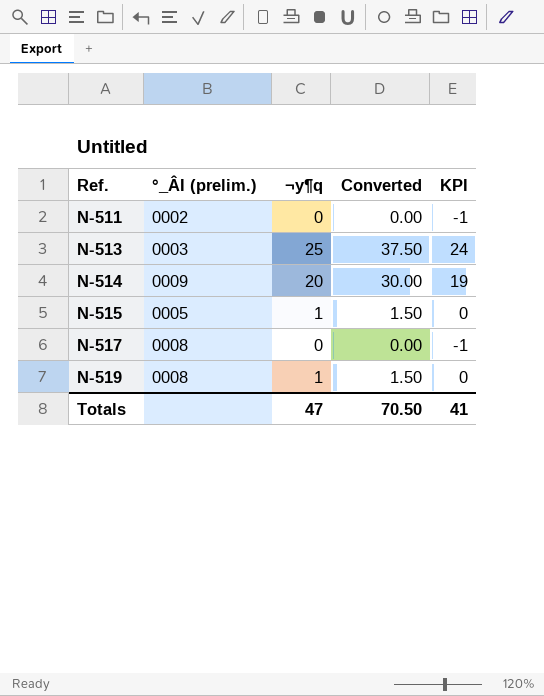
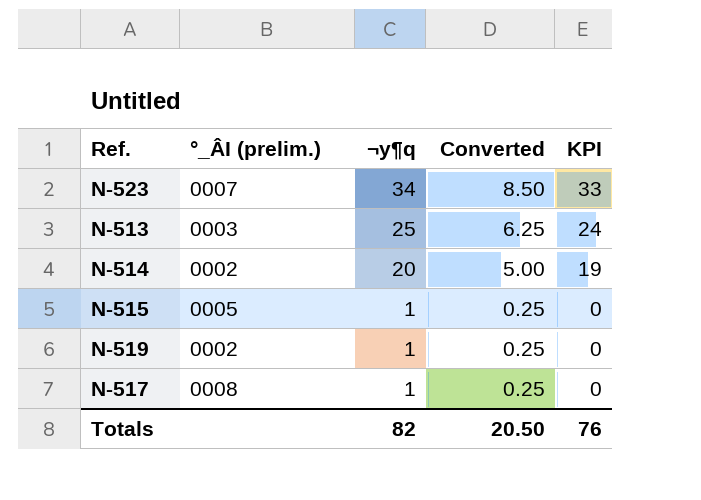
row order: Ref. ascending -> ¬y¶q descending
column Converted | formula: [¬y¶q] * 1.5 -> [¬y¶q] * 0.25
row N-511: 0002 | 0 | 0.00 | -1 -> none
row N-523: none -> 0007 | 34 | 8.50 | 33
N-514 | °_ÂI (prelim.): 0009 -> 0002
N-519 | °_ÂI (prelim.): 0008 -> 0002
N-517 | ¬y¶q: 0 -> 1
N-517 | KPI: -1 -> 0
Totals | ¬y¶q: 47 -> 82
Totals | Converted: 70.50 -> 20.50
Totals | KPI: 41 -> 76

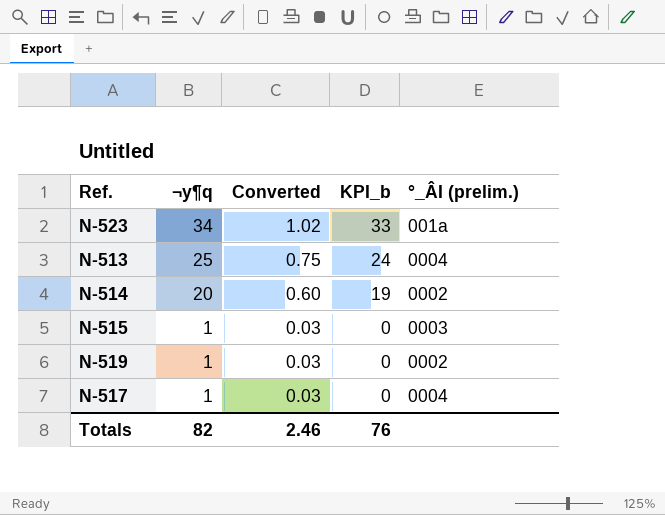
column Converted | formula: [¬y¶q] * 0.25 -> [¬y¶q] * 0.03
column name: KPI -> KPI_b
column °_ÂI (prelim.) | position: 2 -> 5
N-523 | °_ÂI (prelim.): 0007 -> 001a
N-513 | °_ÂI (prelim.): 0003 -> 0004
N-515 | °_ÂI (prelim.): 0005 -> 0003
N-517 | °_ÂI (prelim.): 0008 -> 0004
Totals | Converted: 20.50 -> 2.46

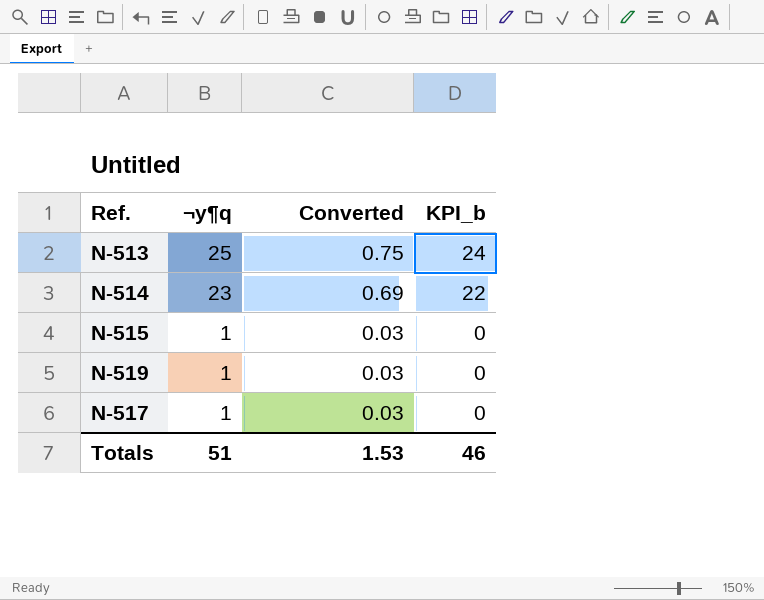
column °_ÂI (prelim.) | position: 5 -> none
row N-523: 34 | 1.02 | 33 | 001a -> none
N-514 | ¬y¶q: 20 -> 23
N-514 | Converted: 0.60 -> 0.69
N-514 | KPI_b: 19 -> 22
Totals | ¬y¶q: 82 -> 51
Totals | Converted: 2.46 -> 1.53
Totals | KPI_b: 76 -> 46

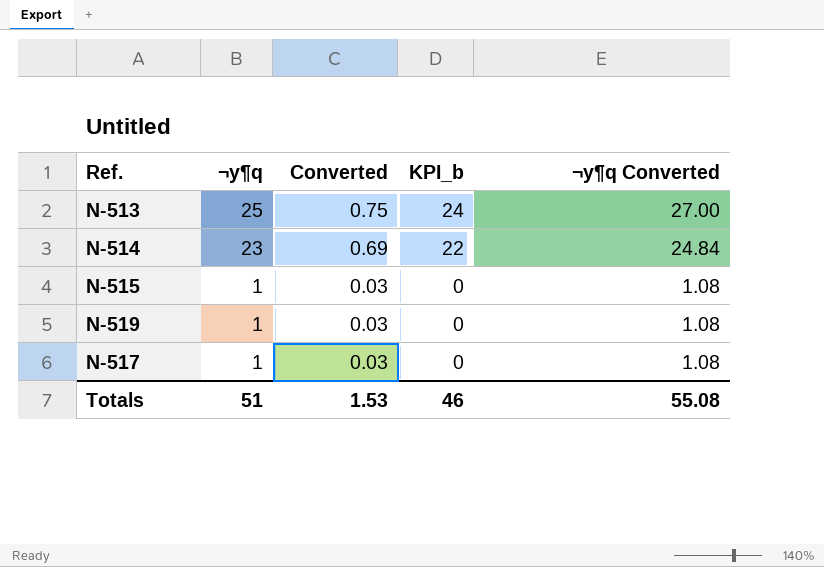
column ¬y¶q Converted | formula: none -> [¬y¶q] * 1.08

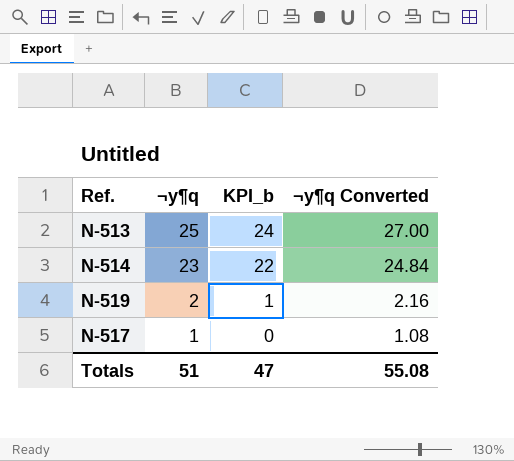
column Converted | formula: [¬y¶q] * 0.03 -> none
row N-515: 1 | 0.03 | 0 | 1.08 -> none
N-519 | ¬y¶q: 1 -> 2
N-519 | KPI_b: 0 -> 1
N-519 | ¬y¶q Converted: 1.08 -> 2.16
Totals | KPI_b: 46 -> 47

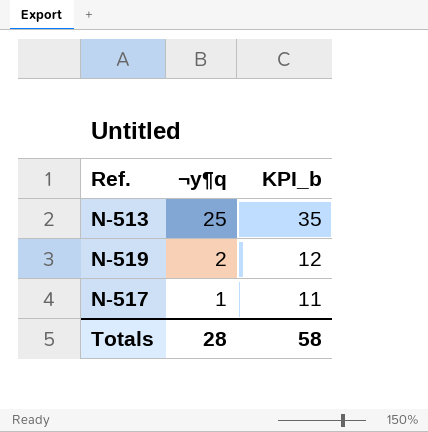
column ¬y¶q Converted | formula: [¬y¶q] * 1.08 -> none
column KPI_b | formula: [¬y¶q] - 1 -> [¬y¶q] + 10
row N-514: 23 | 22 | 24.84 -> none
Totals | ¬y¶q: 51 -> 28
Totals | KPI_b: 47 -> 58

